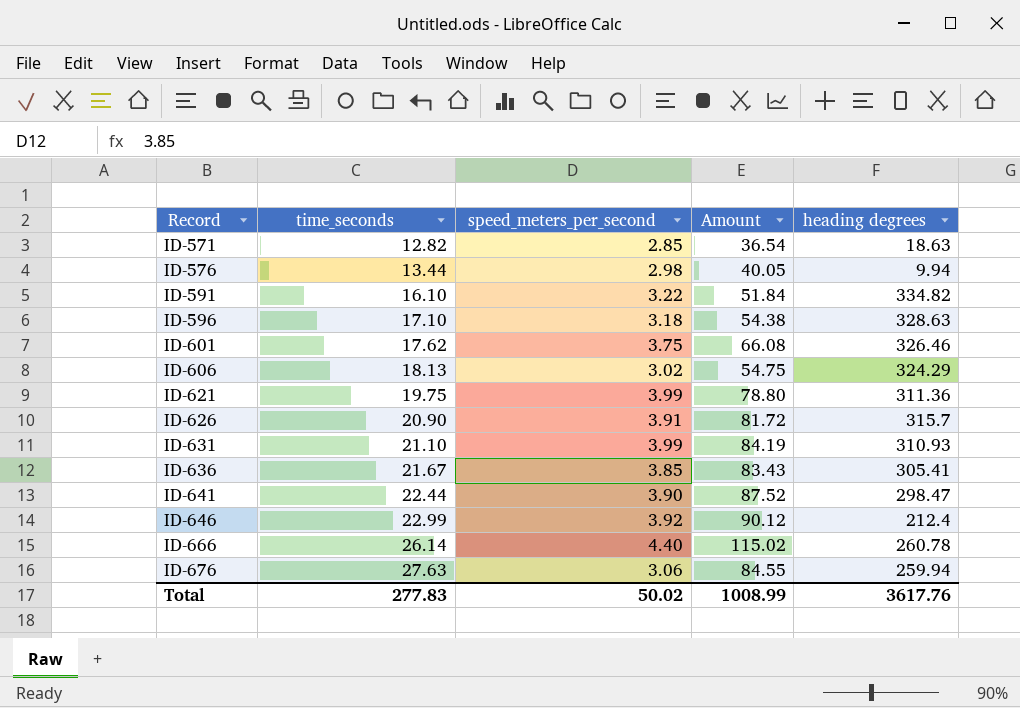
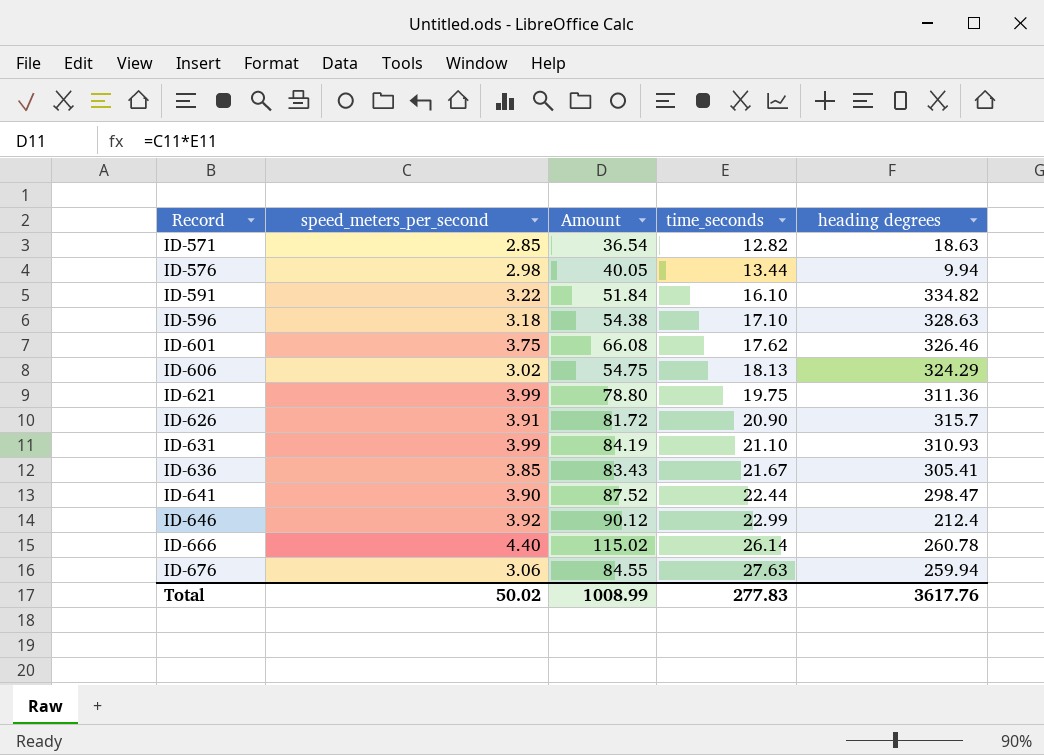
column time_seconds | position: 2 -> 4

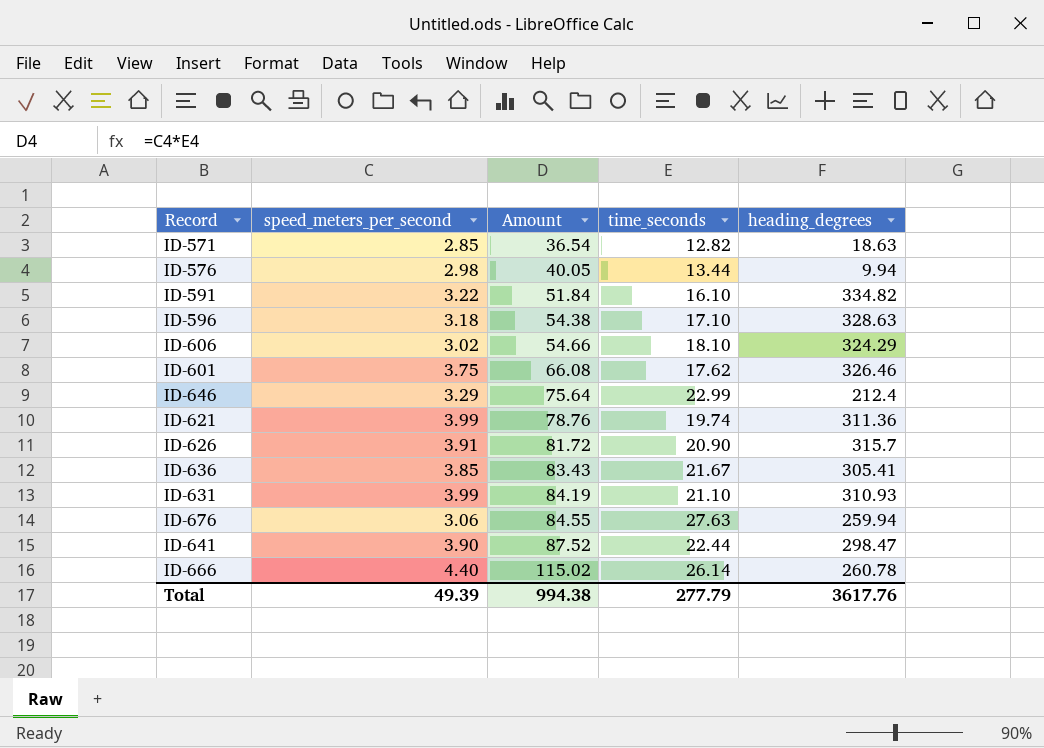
row order: Record ascending -> Amount ascending
column name: heading degrees -> heading_degrees
ID-606 | Amount: 54.75 -> 54.66
ID-606 | time_seconds: 18.13 -> 18.10
ID-646 | speed_meters_per_second: 3.92 -> 3.29
ID-646 | Amount: 90.12 -> 75.64
ID-621 | Amount: 78.80 -> 78.76
ID-621 | time_seconds: 19.75 -> 19.74
Total | speed_meters_per_second: 50.02 -> 49.39
Total | Amount: 1008.99 -> 994.38
Total | time_seconds: 277.83 -> 277.79

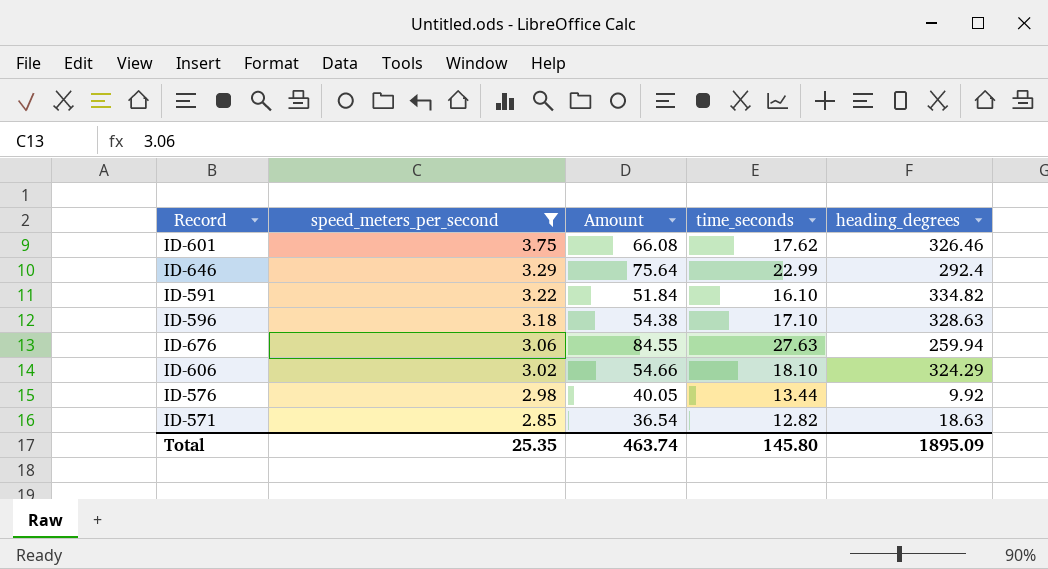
filter: none -> speed_meters_per_second <= 3.75
row order: Amount ascending -> speed_meters_per_second descending
ID-646 | heading_degrees: 212.4 -> 292.4
ID-576 | heading_degrees: 9.94 -> 9.92
Total | speed_meters_per_second: 49.39 -> 25.35
Total | Amount: 994.38 -> 463.74
Total | time_seconds: 277.79 -> 145.80
Total | heading_degrees: 3617.76 -> 1895.09

